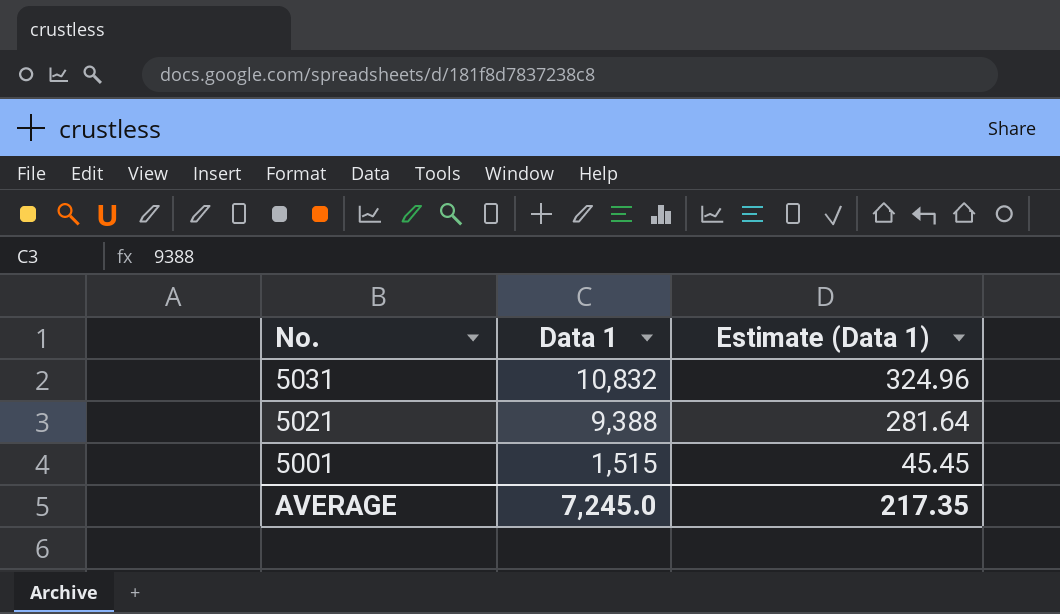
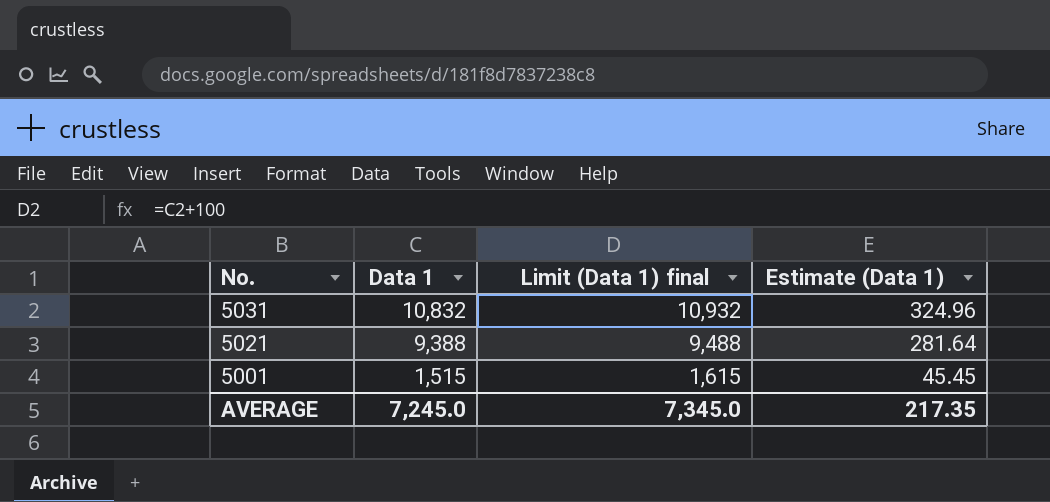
column Limit (Data 1) final | formula: none -> [Data 1] + 100

